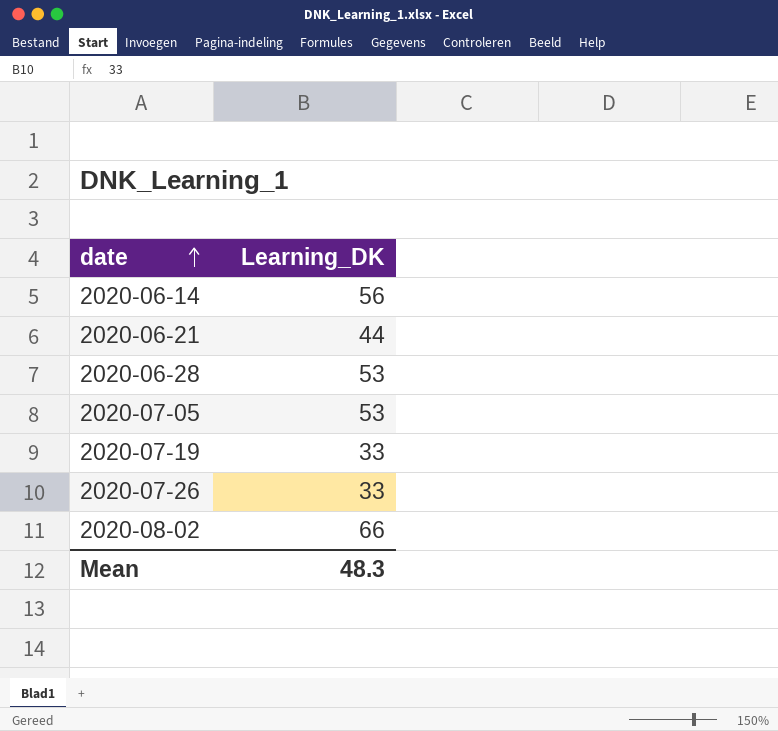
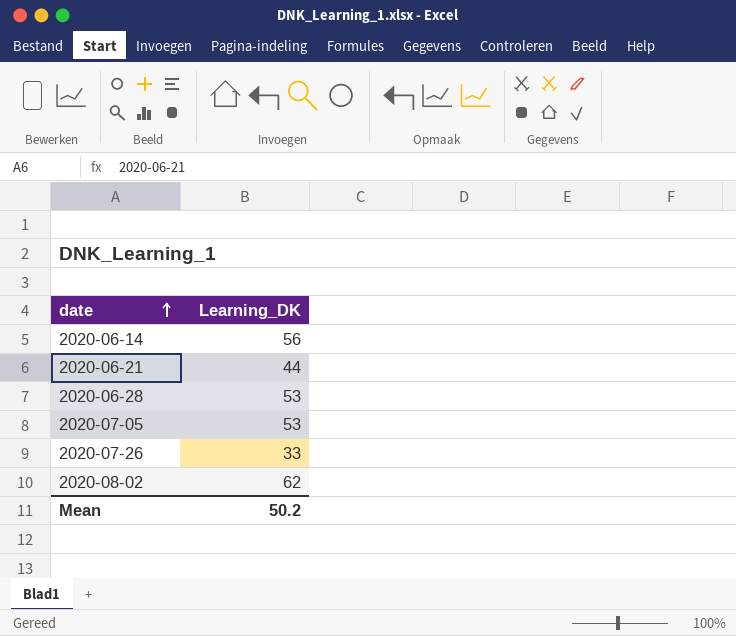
row 2020-07-19: 33 -> none
2020-08-02 | Learning_DK: 66 -> 62
Mean | Learning_DK: 48.3 -> 50.2

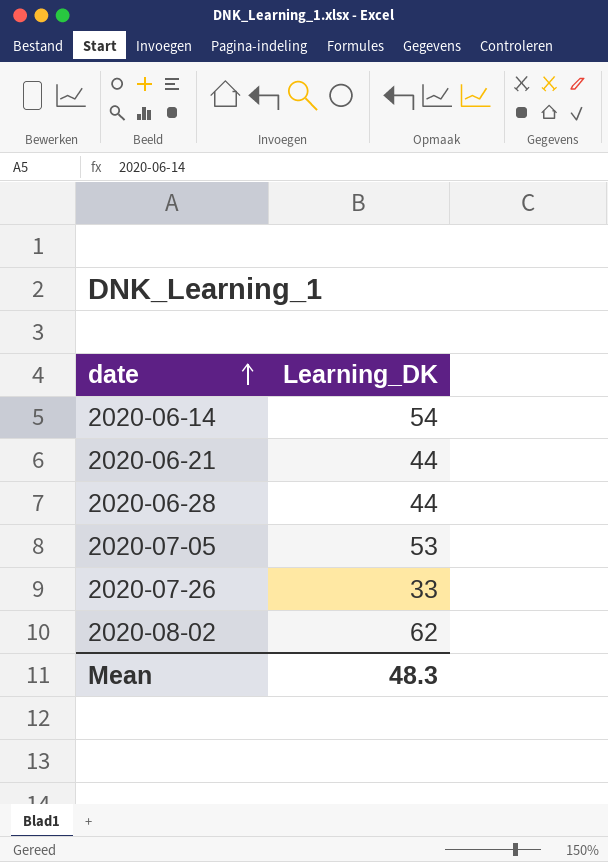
2020-06-14 | Learning_DK: 56 -> 54
2020-06-28 | Learning_DK: 53 -> 44
Mean | Learning_DK: 50.2 -> 48.3

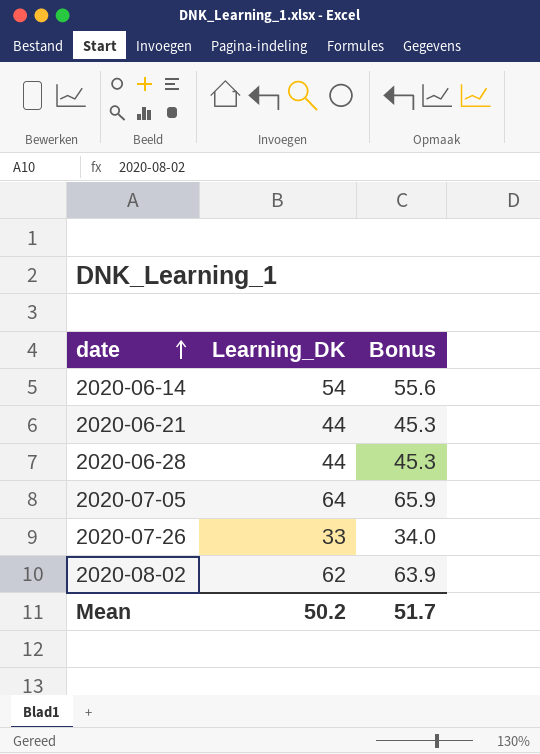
column Bonus | formula: none -> [Learning_DK] * 1.03
2020-07-05 | Learning_DK: 53 -> 64
Mean | Learning_DK: 48.3 -> 50.2

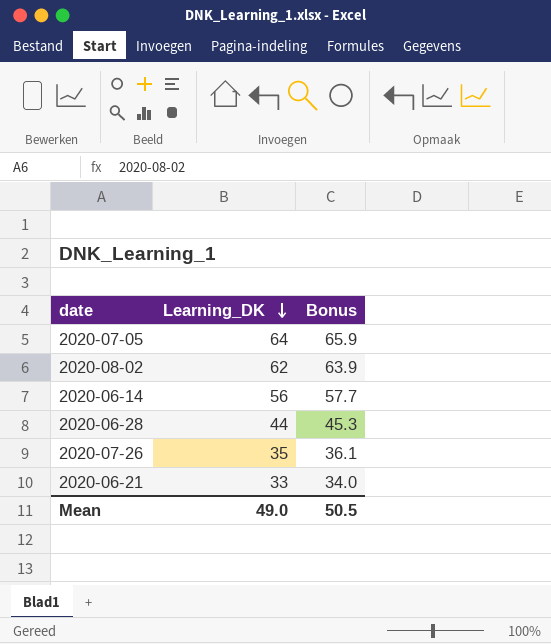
row order: date ascending -> Learning_DK descending
2020-06-14 | Learning_DK: 54 -> 56
2020-06-14 | Bonus: 55.6 -> 57.7
2020-07-26 | Learning_DK: 33 -> 35
2020-07-26 | Bonus: 34.0 -> 36.1
2020-06-21 | Learning_DK: 44 -> 33
2020-06-21 | Bonus: 45.3 -> 34.0
Mean | Learning_DK: 50.2 -> 49.0
Mean | Bonus: 51.7 -> 50.5

